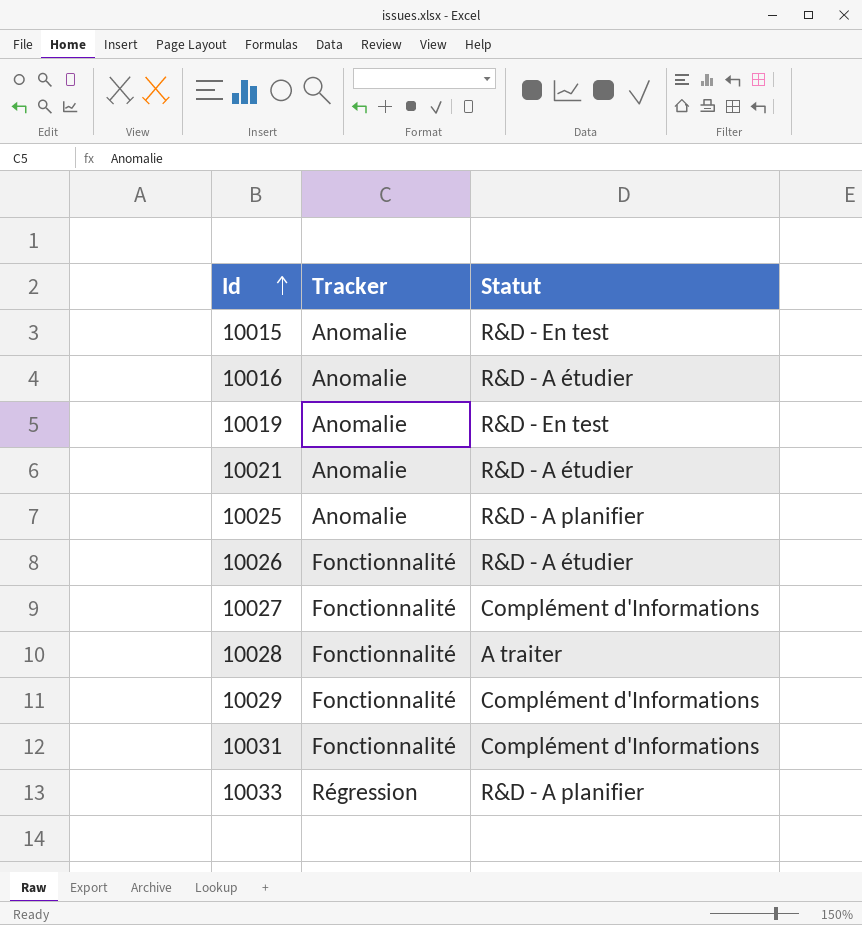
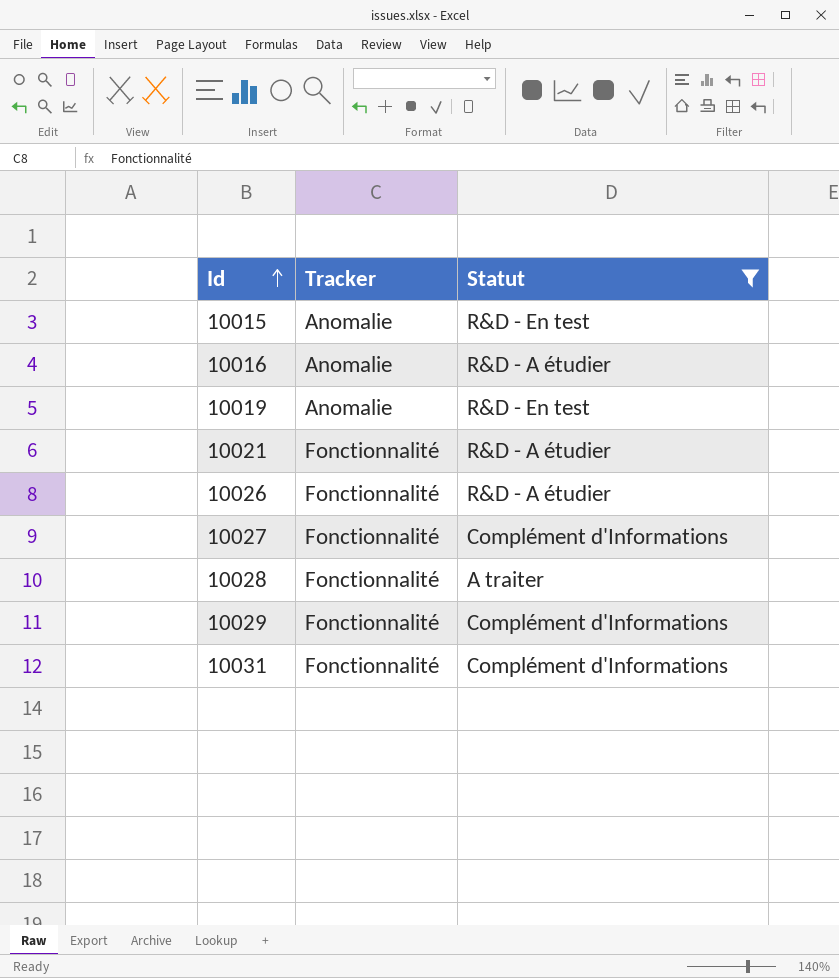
filter: none -> Statut != R&D - A planifier
10021 | Tracker: Anomalie -> Fonctionnalité

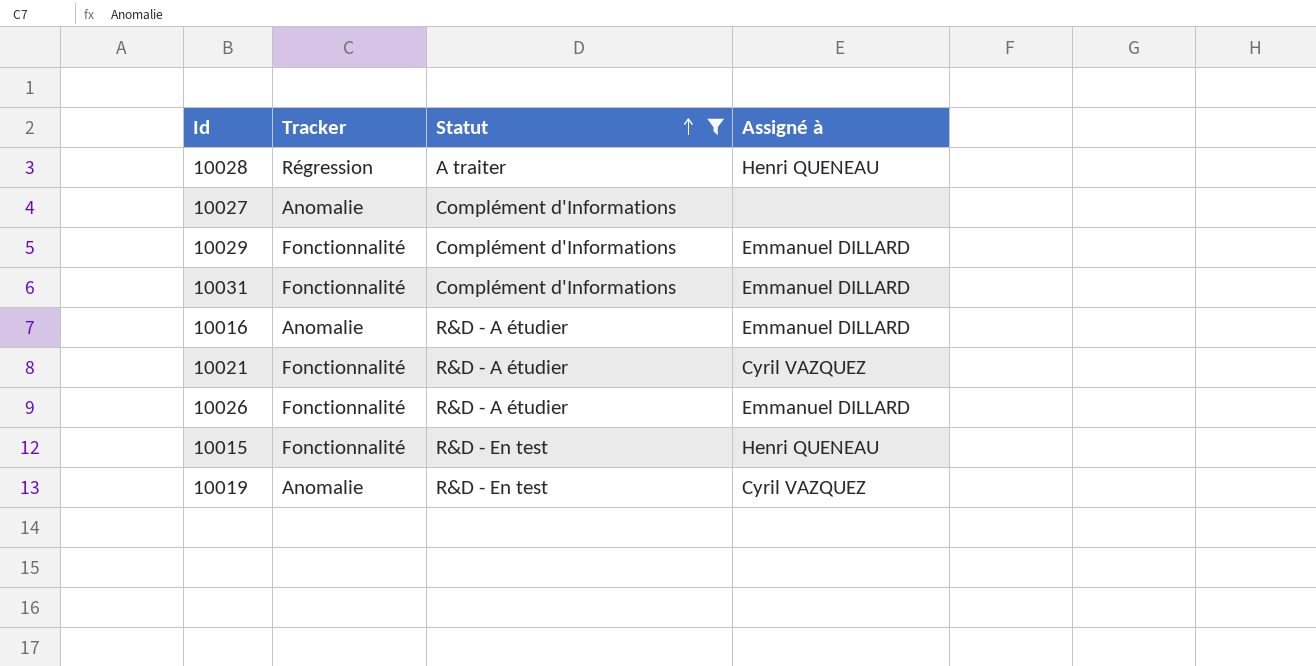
row order: Id ascending -> Statut ascending
column Assigné à | position: none -> 4
10028 | Tracker: Fonctionnalité -> Régression
10027 | Tracker: Fonctionnalité -> Anomalie
10015 | Tracker: Anomalie -> Fonctionnalité

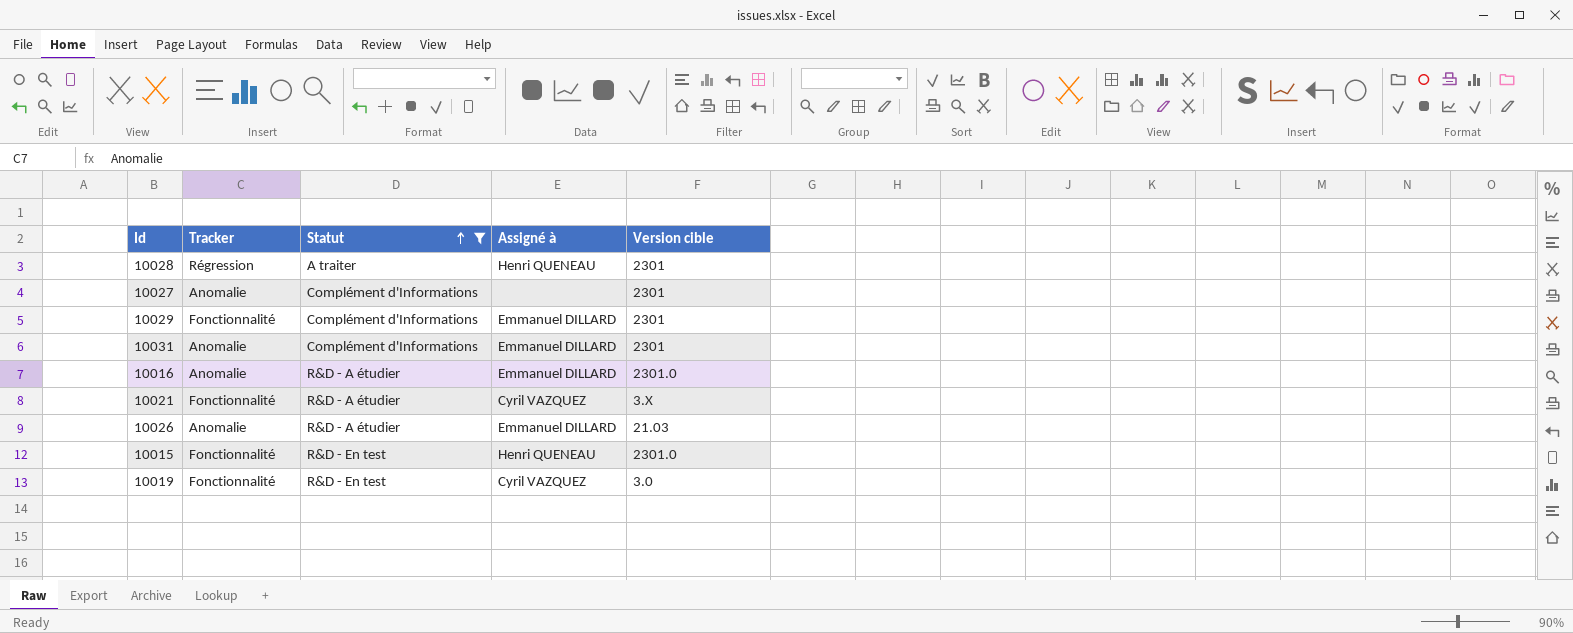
column Version cible | position: none -> 5
10031 | Tracker: Fonctionnalité -> Anomalie
10026 | Tracker: Fonctionnalité -> Anomalie
10019 | Tracker: Anomalie -> Fonctionnalité

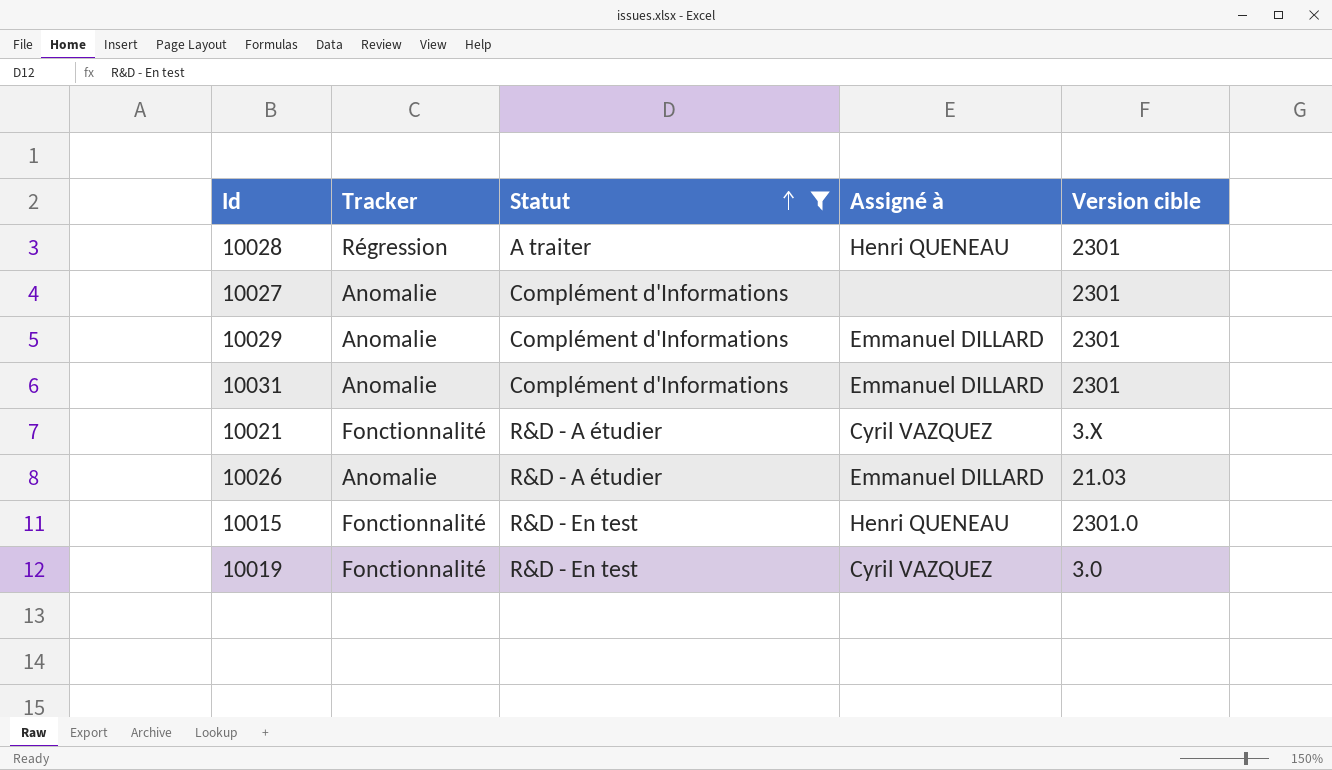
row 10016: Anomalie | R&D - A étudier | Emmanuel DILLARD | 2301.0 -> none
10029 | Tracker: Fonctionnalité -> Anomalie

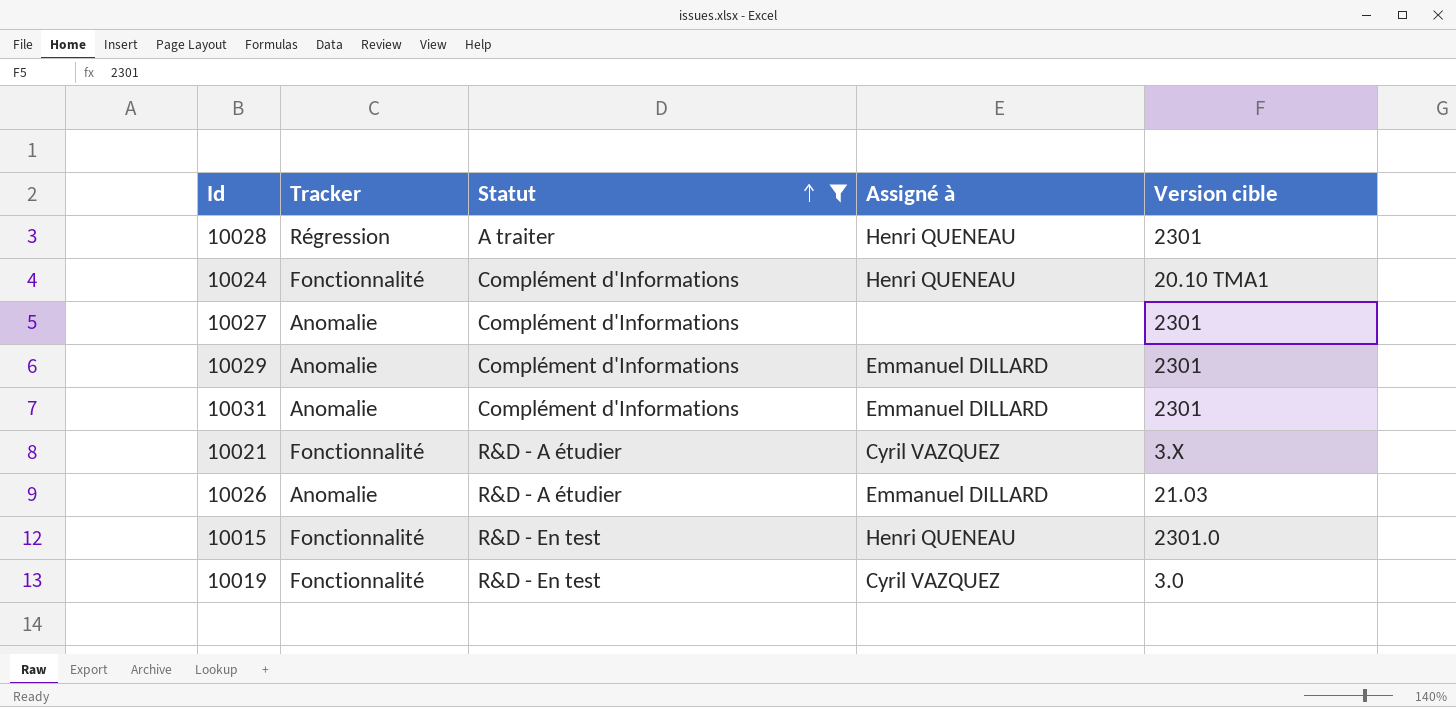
row 10024: none -> Fonctionnalité | Complément d'Informations | Henri QUENEAU | 20.10 TMA1

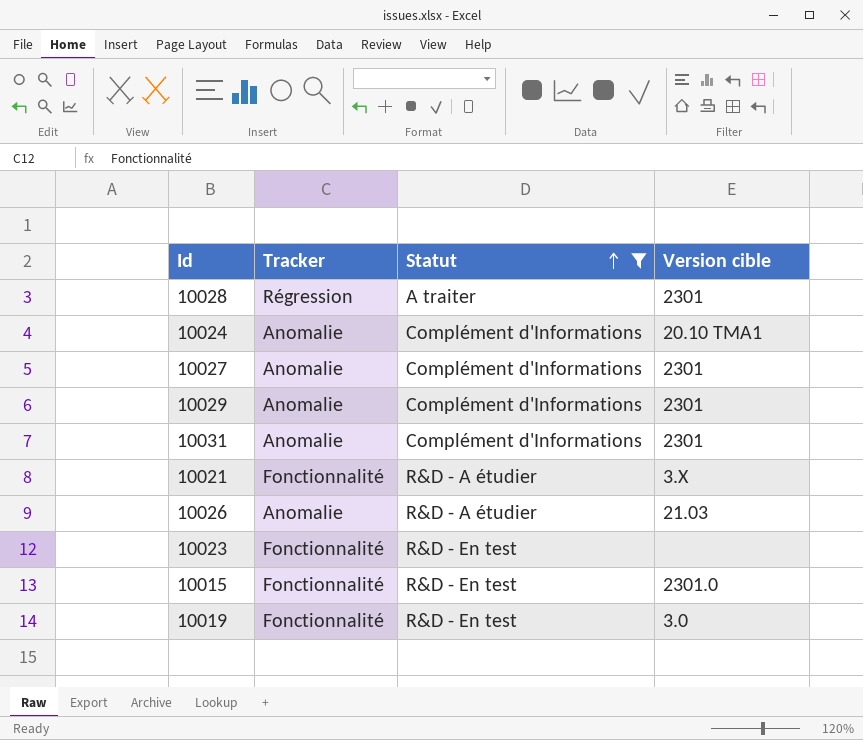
column Assigné à | position: 4 -> none
10024 | Tracker: Fonctionnalité -> Anomalie
row 10023: none -> Fonctionnalité | R&D - En test | none

